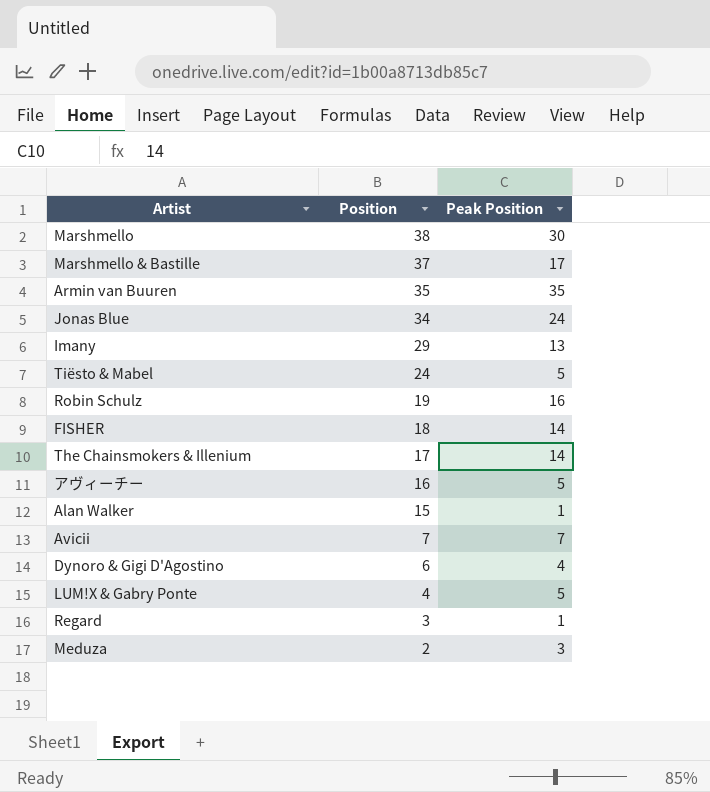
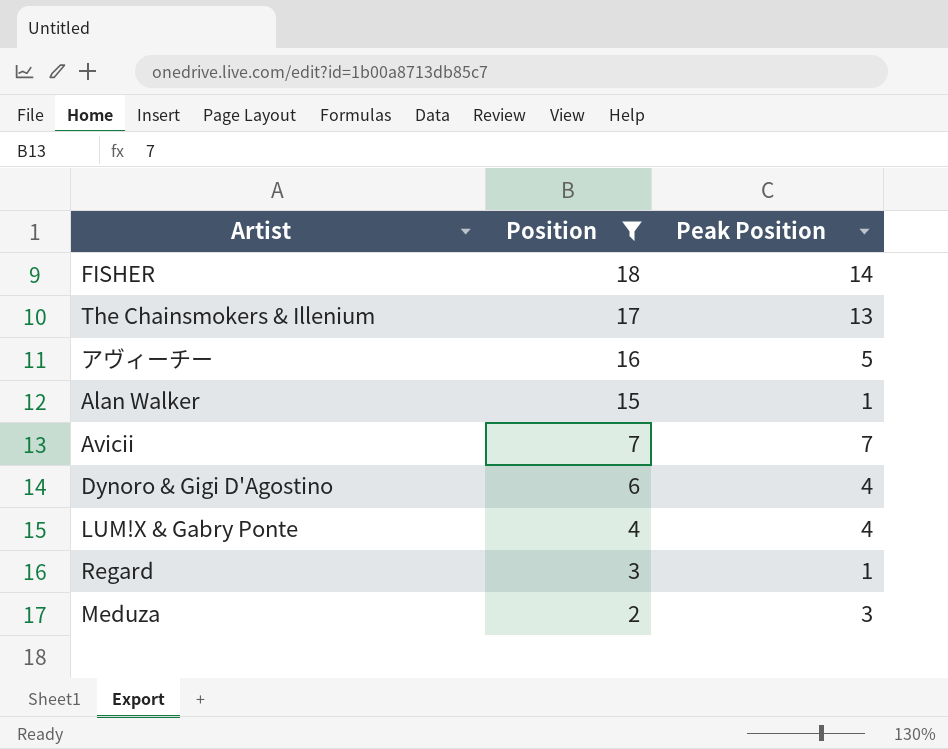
filter: none -> Position <= 18
The Chainsmokers & Illenium | Peak Position: 14 -> 13
LUM!X & Gabry Ponte | Peak Position: 5 -> 4

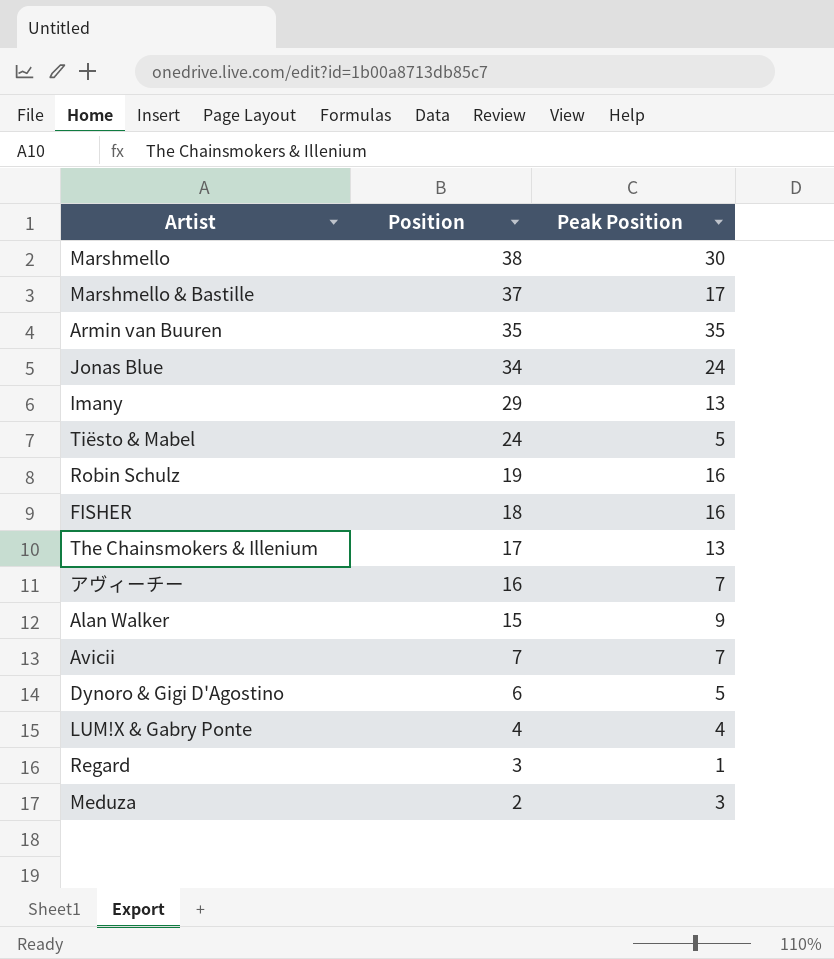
filter: Position <= 18 -> none
FISHER | Peak Position: 14 -> 16
アヴィーチー | Peak Position: 5 -> 7
Alan Walker | Peak Position: 1 -> 9
Dynoro & Gigi D'Agostino | Peak Position: 4 -> 5

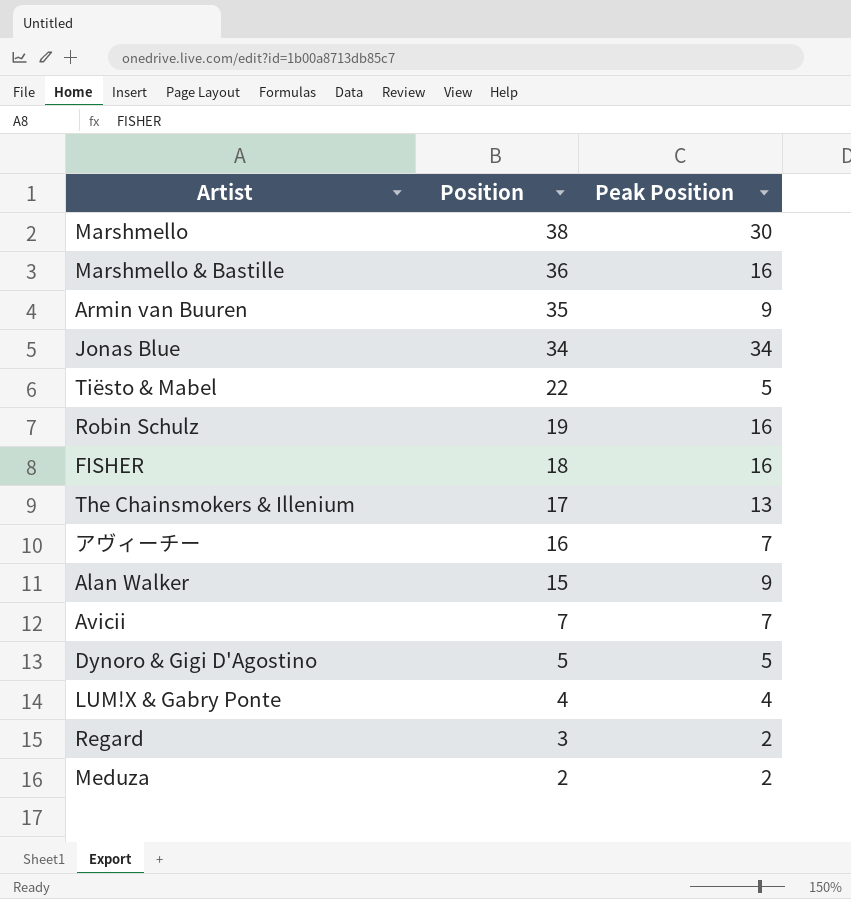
row Imany: 29 | 13 -> none
Marshmello & Bastille | Position: 37 -> 36
Marshmello & Bastille | Peak Position: 17 -> 16
Armin van Buuren | Peak Position: 35 -> 9
Jonas Blue | Peak Position: 24 -> 34
Tiësto & Mabel | Position: 24 -> 22
Dynoro & Gigi D'Agostino | Position: 6 -> 5
Regard | Peak Position: 1 -> 2
Meduza | Peak Position: 3 -> 2

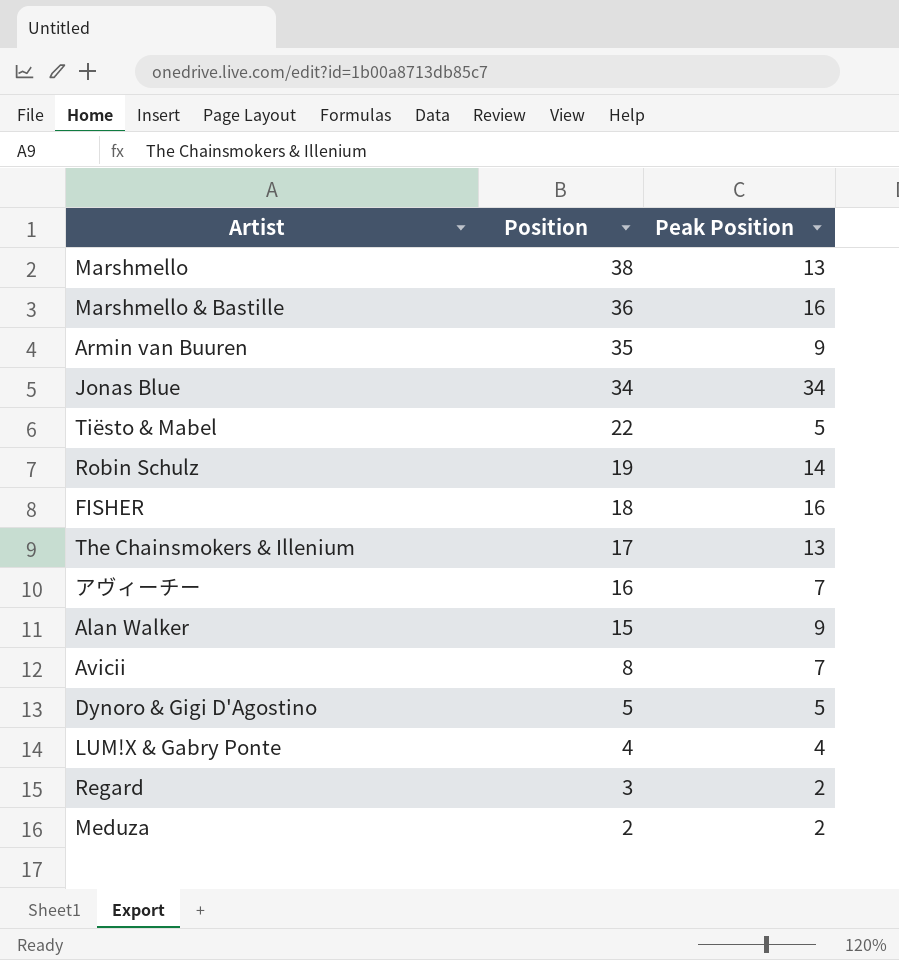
Marshmello | Peak Position: 30 -> 13
Robin Schulz | Peak Position: 16 -> 14
Avicii | Position: 7 -> 8

